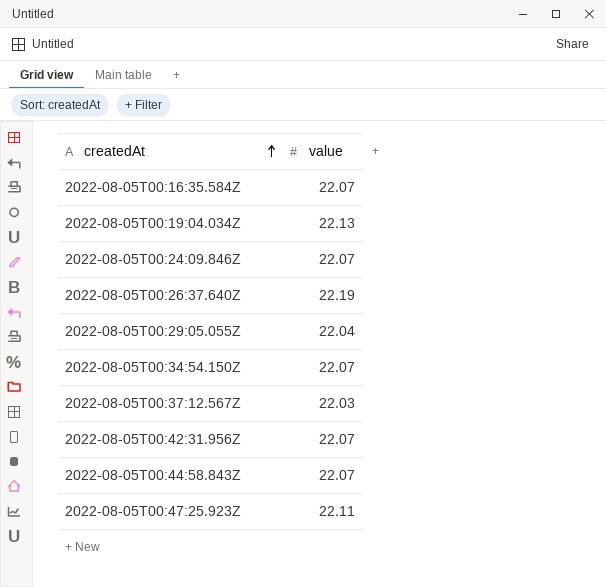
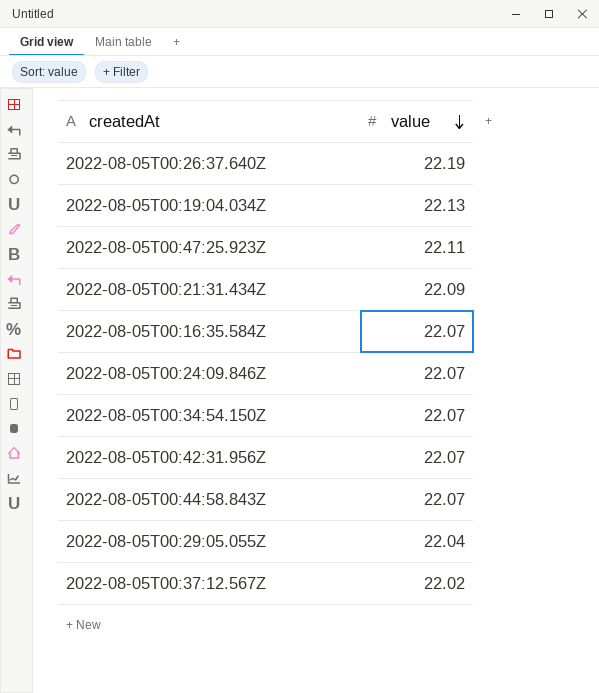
row order: createdAt ascending -> value descending
row 2022-08-05T00:21:31.434Z: none -> 22.09
2022-08-05T00:37:12.567Z | value: 22.03 -> 22.02

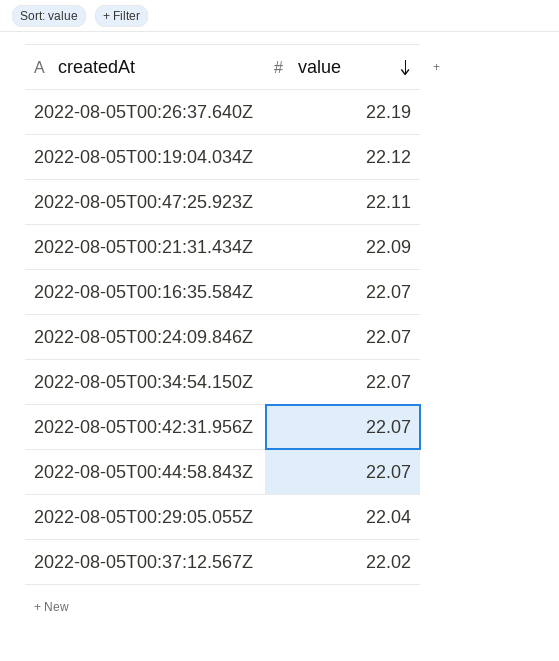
2022-08-05T00:19:04.034Z | value: 22.13 -> 22.12

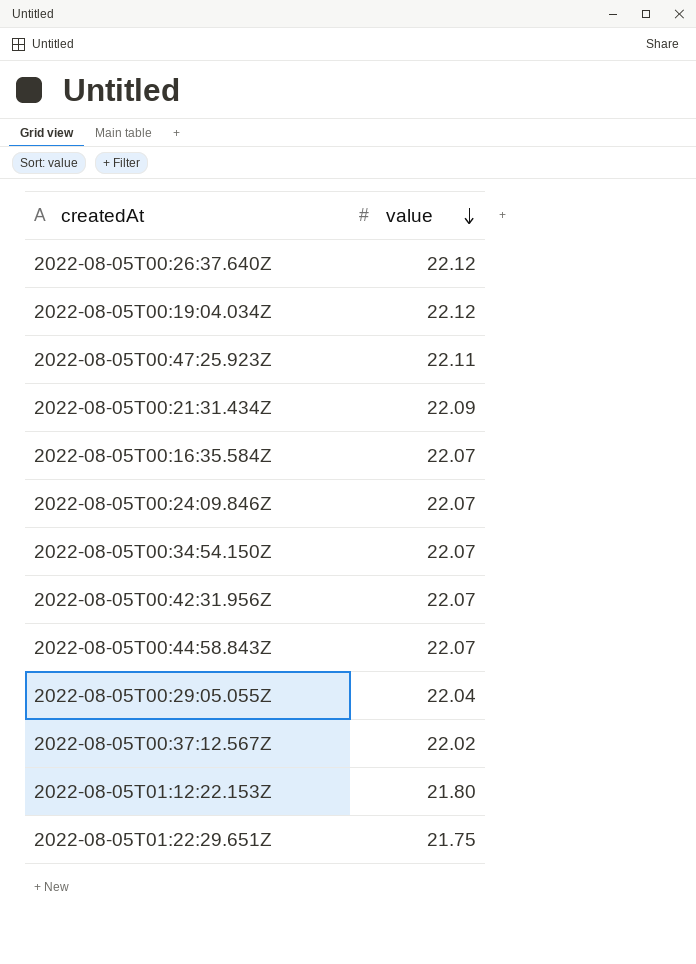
2022-08-05T00:26:37.640Z | value: 22.19 -> 22.12
row 2022-08-05T01:12:22.153Z: none -> 21.80
row 2022-08-05T01:22:29.651Z: none -> 21.75

